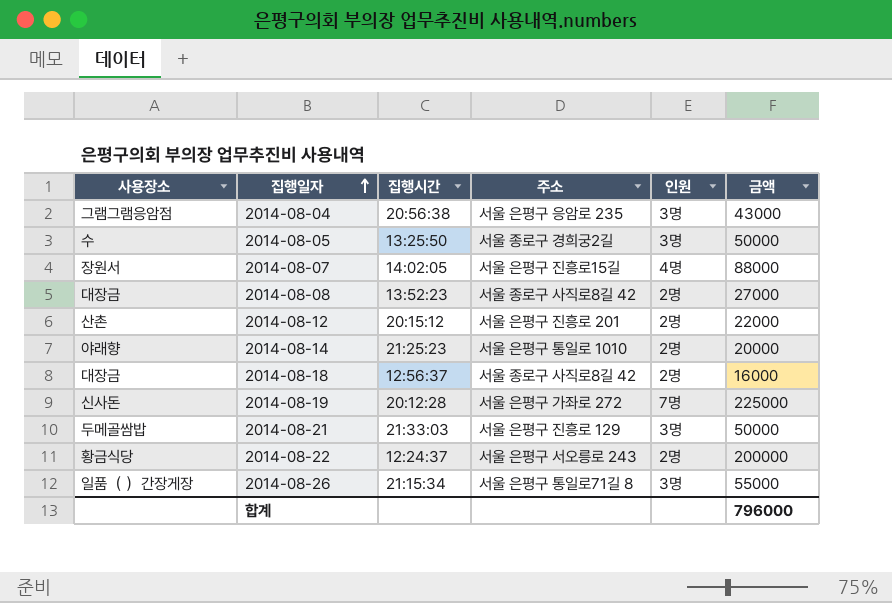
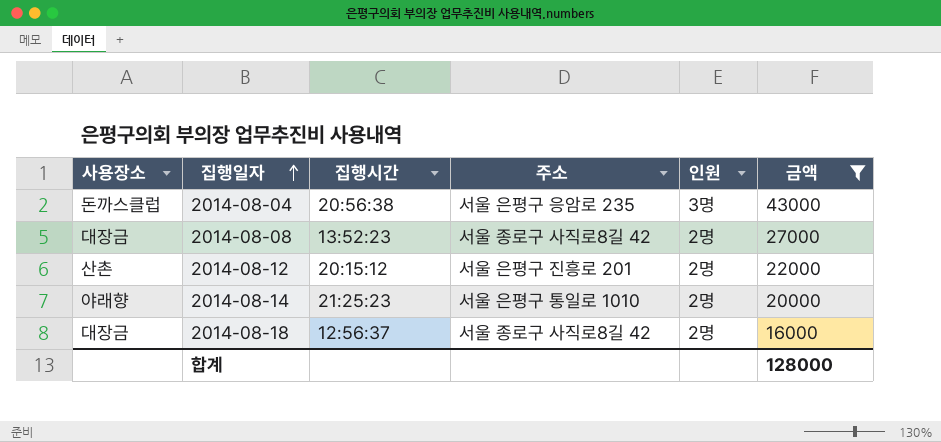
filter: none -> 금액 <= 43000
2014-08-04 | 사용장소: 그램그램응암점 -> 돈까스클럽
합계 | 금액: 796000 -> 128000

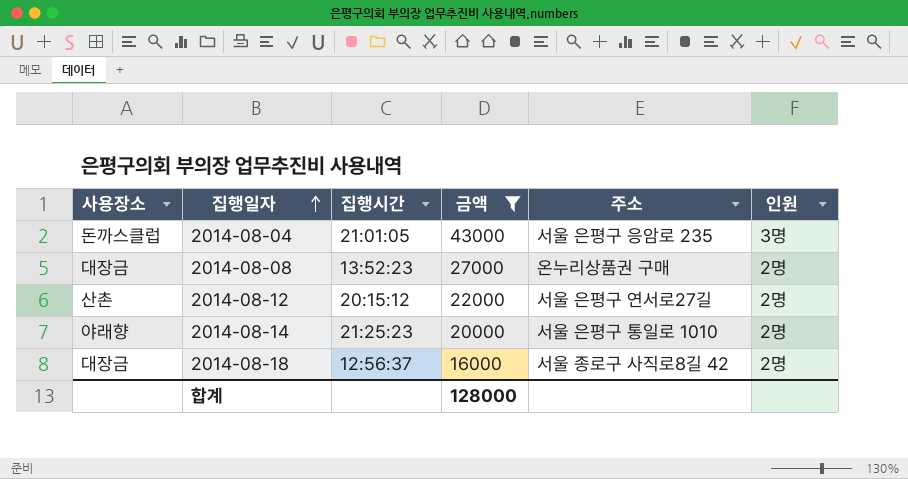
column 금액 | position: 6 -> 4
2014-08-04 | 집행시간: 20:56:38 -> 21:01:05
2014-08-08 | 주소: 서울 종로구 사직로8길 42 -> 온누리상품권 구매
2014-08-12 | 주소: 서울 은평구 진흥로 201 -> 서울 은평구 연서로27길

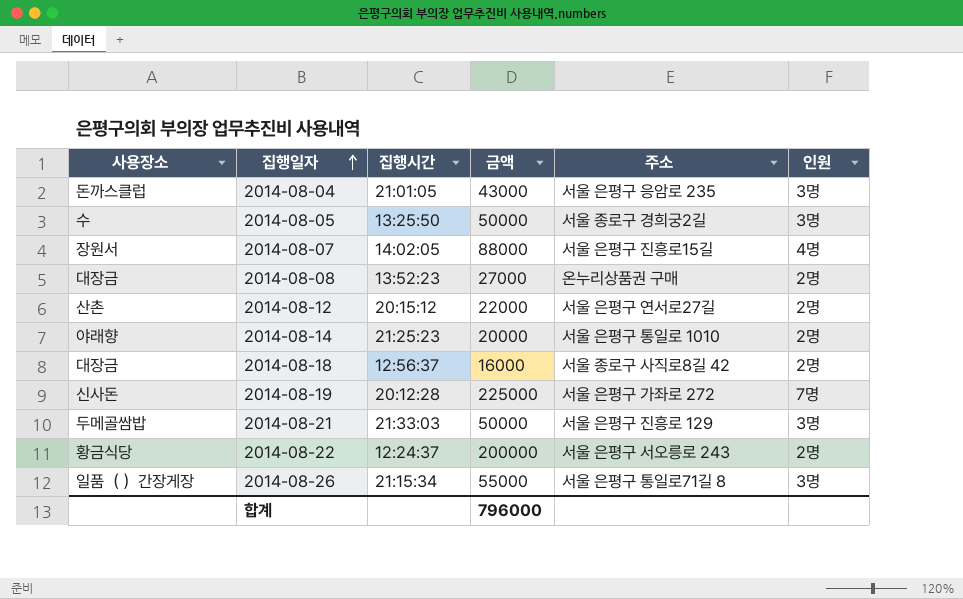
filter: 금액 <= 43000 -> none
합계 | 금액: 128000 -> 796000

